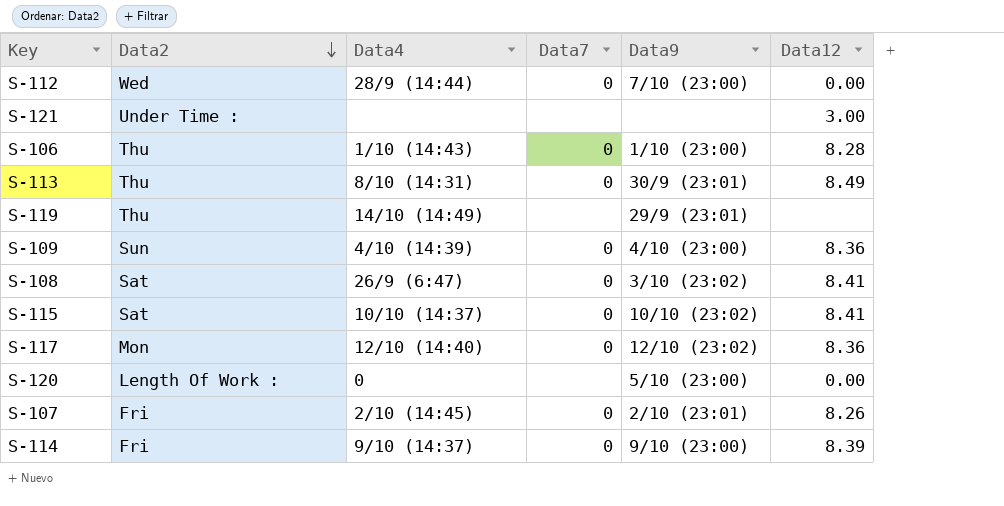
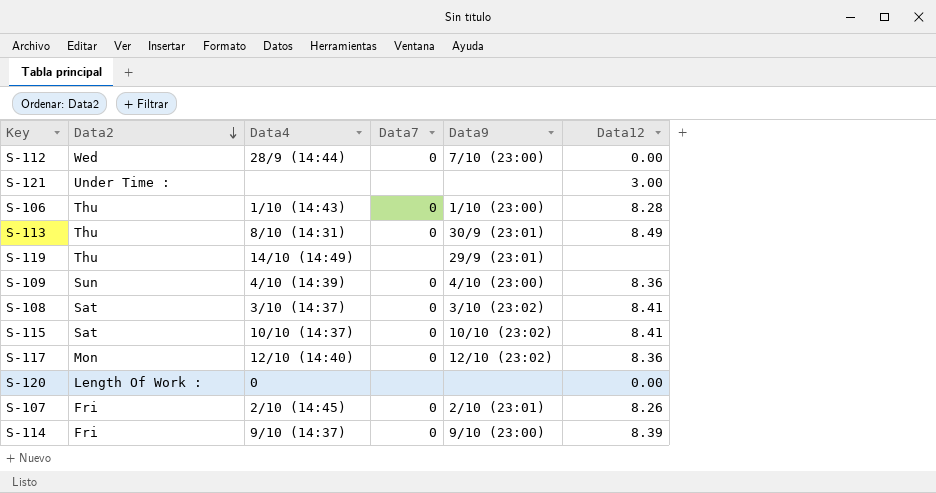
S-108 | Data4: 26/9 (6:47) -> 3/10 (14:37)
S-120 | Data9: 5/10 (23:00) -> none

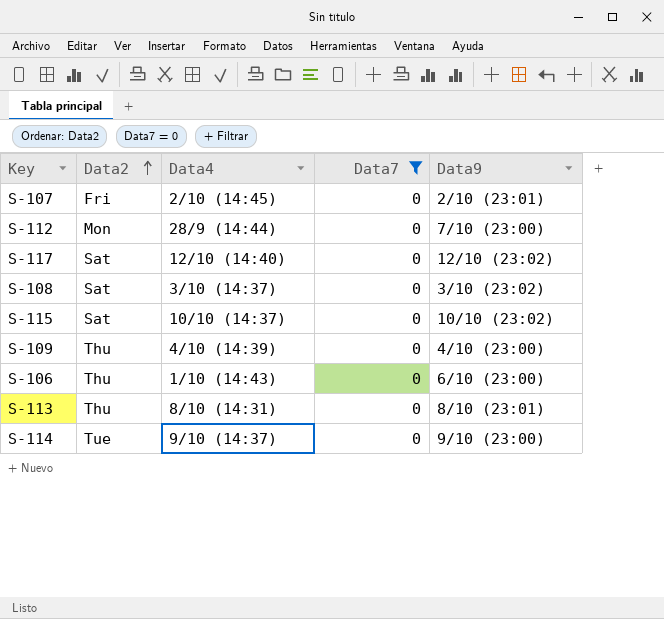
filter: none -> Data7 = 0
row order: Data2 descending -> Data2 ascending
column Data12 | position: 6 -> none
S-112 | Data2: Wed -> Mon
S-117 | Data2: Mon -> Sat
S-109 | Data2: Sun -> Thu
S-106 | Data9: 1/10 (23:00) -> 6/10 (23:00)
S-113 | Data9: 30/9 (23:01) -> 8/10 (23:01)
S-114 | Data2: Fri -> Tue

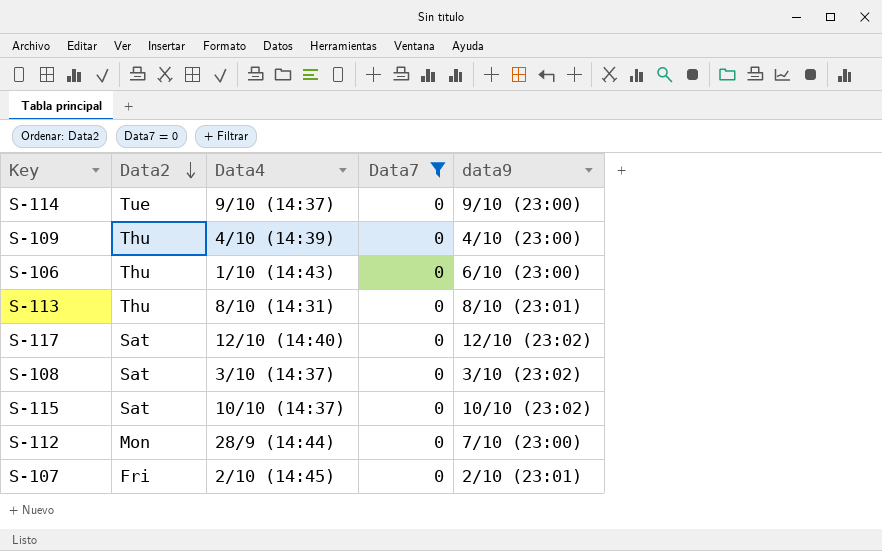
row order: Data2 ascending -> Data2 descending
column name: Data9 -> data9

